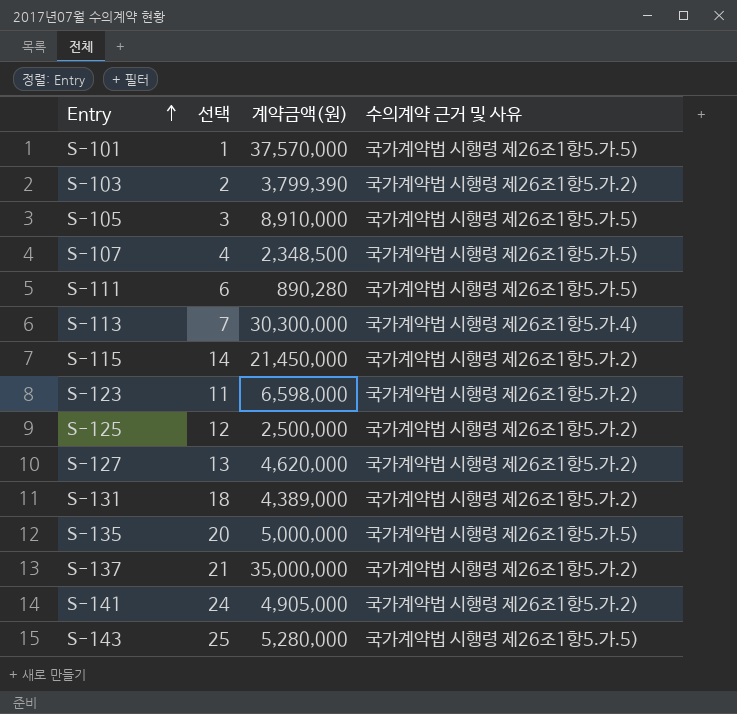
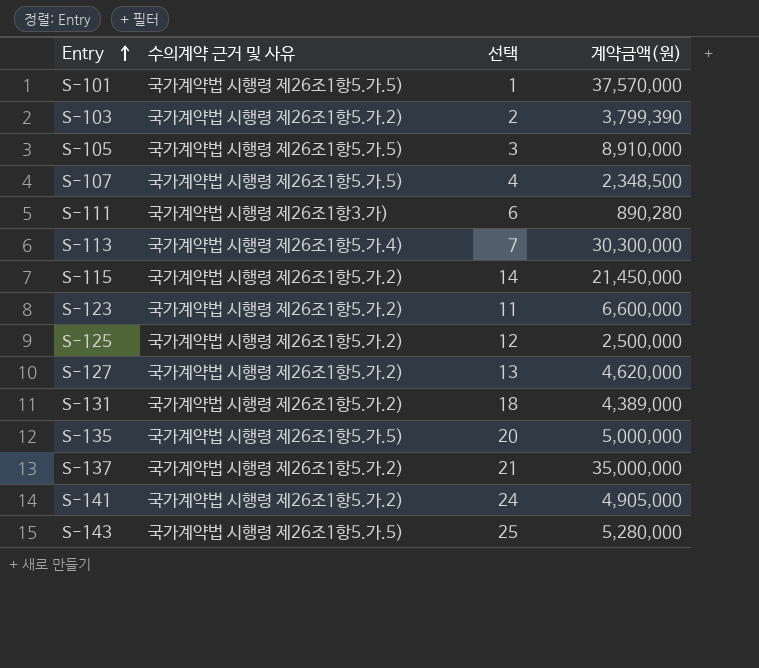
column 수의계약 근거 및 사유 | position: 4 -> 2
S-111 | 수의계약 근거 및 사유: 국가계약법 시행령 제26조1항5.가.5) -> 국가계약법 시행령 제26조1항3.가)
S-123 | 계약금액(원): 6,598,000 -> 6,600,000

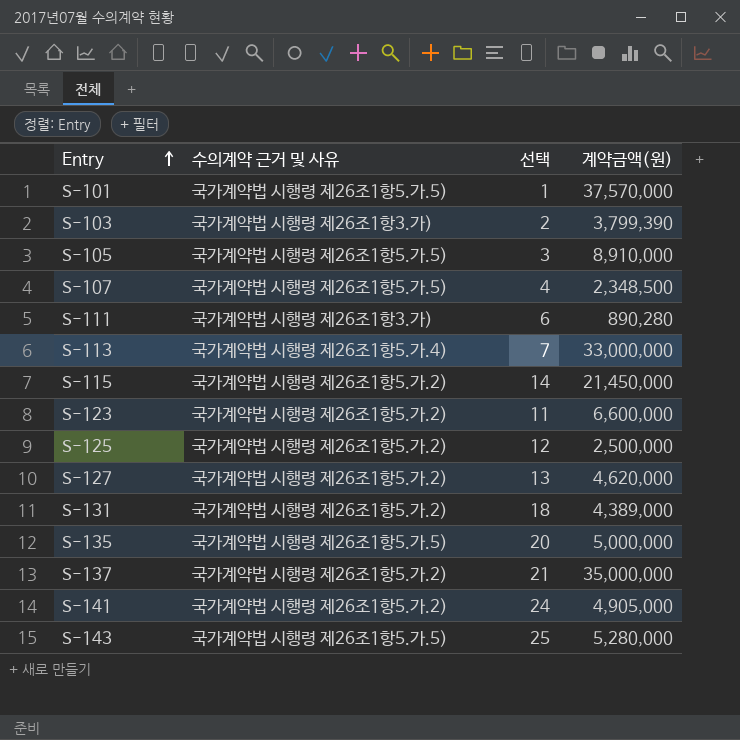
S-103 | 수의계약 근거 및 사유: 국가계약법 시행령 제26조1항5.가.2) -> 국가계약법 시행령 제26조1항3.가)
S-113 | 계약금액(원): 30,300,000 -> 33,000,000

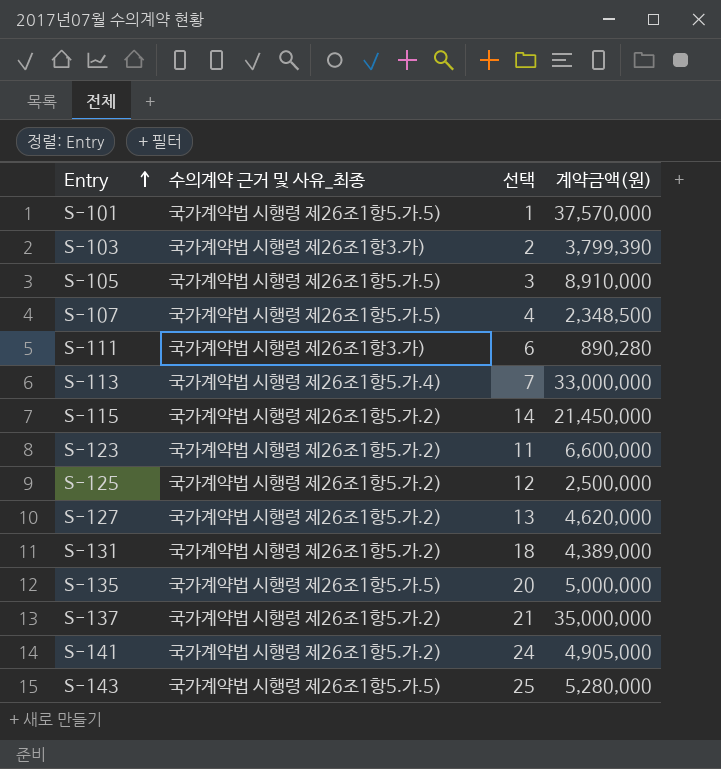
column name: 수의계약 근거 및 사유 -> 수의계약 근거 및 사유_최종

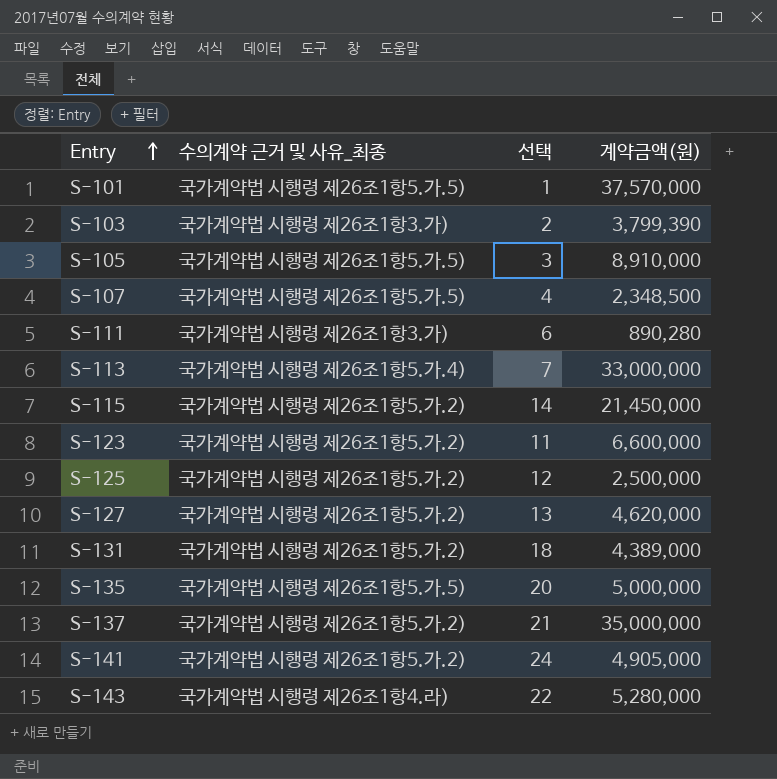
S-143 | 수의계약 근거 및 사유_최종: 국가계약법 시행령 제26조1항5.가.5) -> 국가계약법 시행령 제26조1항4.라)
S-143 | 선택: 25 -> 22

